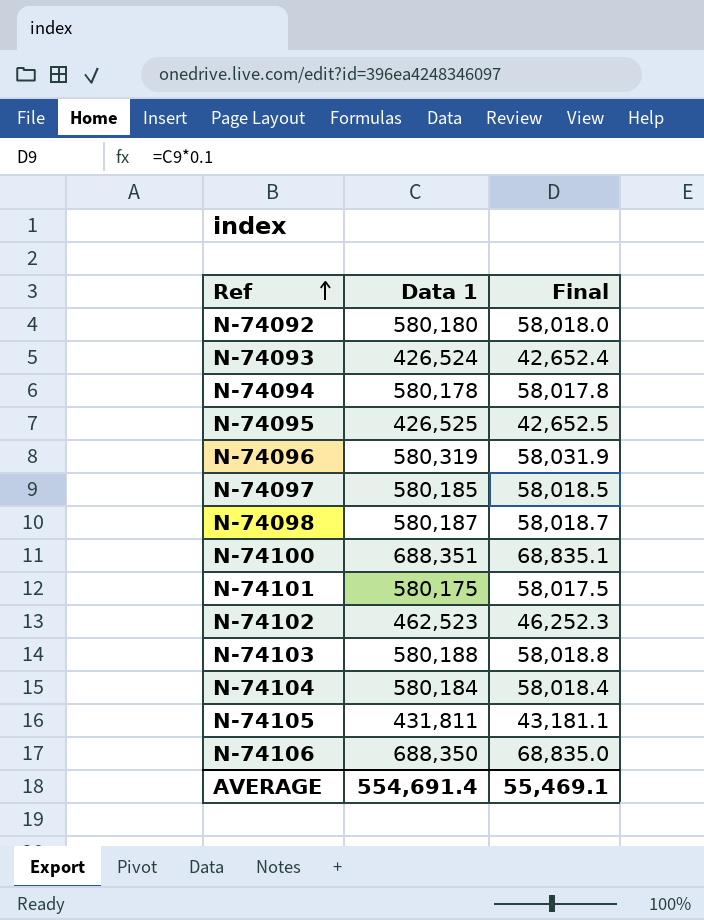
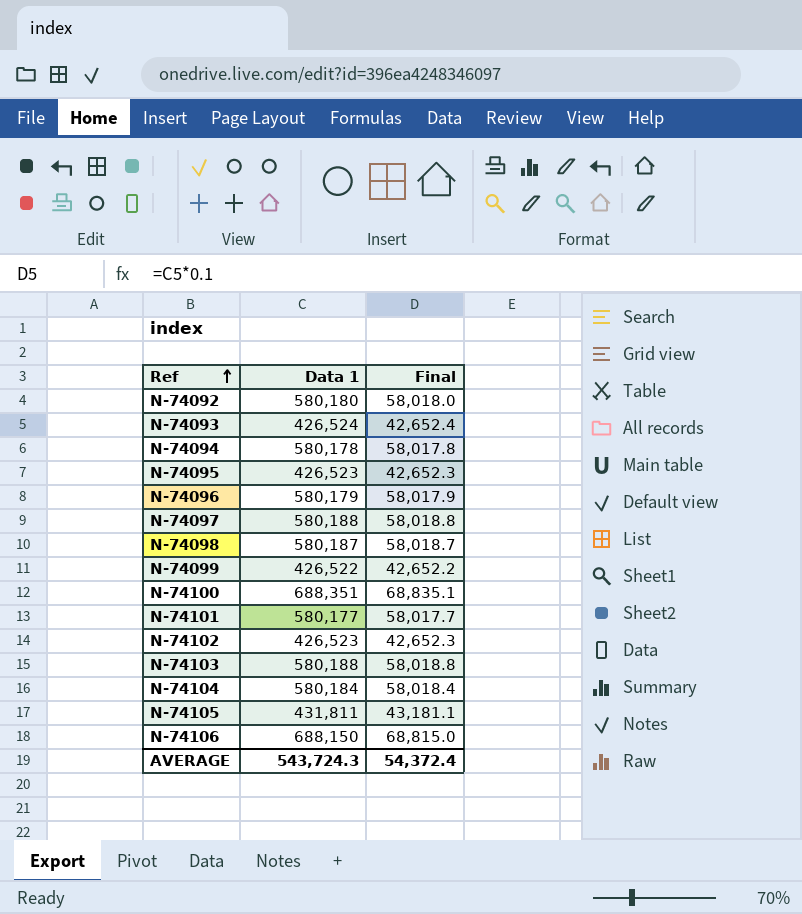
N-74095 | Data 1: 426,525 -> 426,523
N-74095 | Final: 42,652.5 -> 42,652.3
N-74096 | Data 1: 580,319 -> 580,179
N-74096 | Final: 58,031.9 -> 58,017.9
N-74097 | Data 1: 580,185 -> 580,188
N-74097 | Final: 58,018.5 -> 58,018.8
row N-74099: none -> 426,522 | 42,652.2
N-74101 | Data 1: 580,175 -> 580,177
N-74101 | Final: 58,017.5 -> 58,017.7
N-74102 | Data 1: 462,523 -> 426,523
N-74102 | Final: 46,252.3 -> 42,652.3
N-74106 | Data 1: 688,350 -> 688,150
N-74106 | Final: 68,835.0 -> 68,815.0
AVERAGE | Data 1: 554,691.4 -> 543,724.3
AVERAGE | Final: 55,469.1 -> 54,372.4

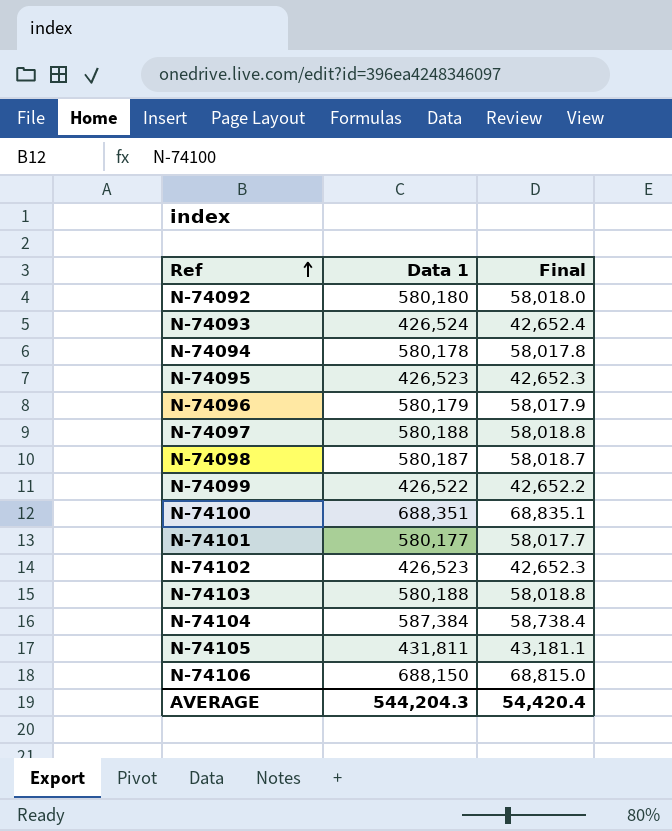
N-74104 | Data 1: 580,184 -> 587,384
N-74104 | Final: 58,018.4 -> 58,738.4
AVERAGE | Data 1: 543,724.3 -> 544,204.3
AVERAGE | Final: 54,372.4 -> 54,420.4

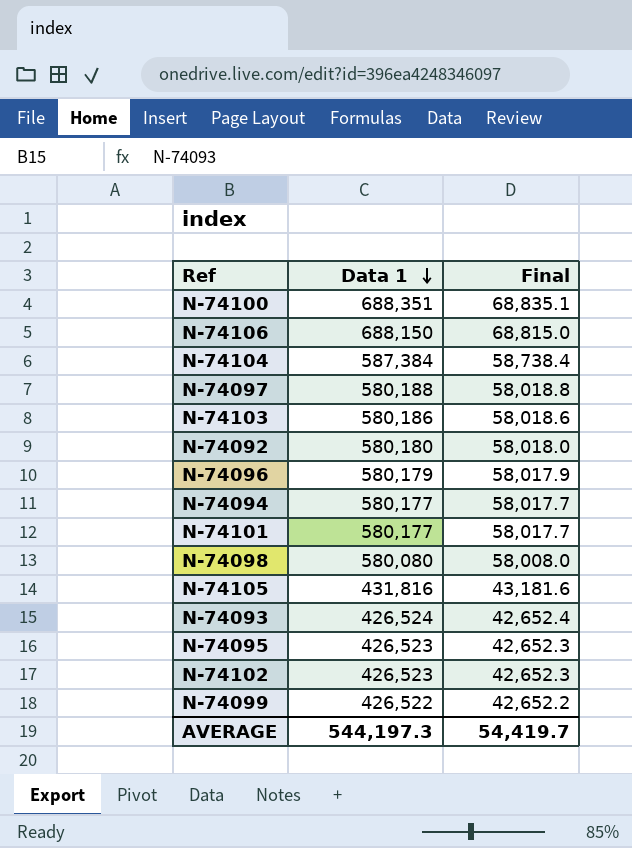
row order: Ref ascending -> Data 1 descending
N-74103 | Data 1: 580,188 -> 580,186
N-74103 | Final: 58,018.8 -> 58,018.6
N-74094 | Data 1: 580,178 -> 580,177
N-74094 | Final: 58,017.8 -> 58,017.7
N-74098 | Data 1: 580,187 -> 580,080
N-74098 | Final: 58,018.7 -> 58,008.0
N-74105 | Data 1: 431,811 -> 431,816
N-74105 | Final: 43,181.1 -> 43,181.6
AVERAGE | Data 1: 544,204.3 -> 544,197.3
AVERAGE | Final: 54,420.4 -> 54,419.7

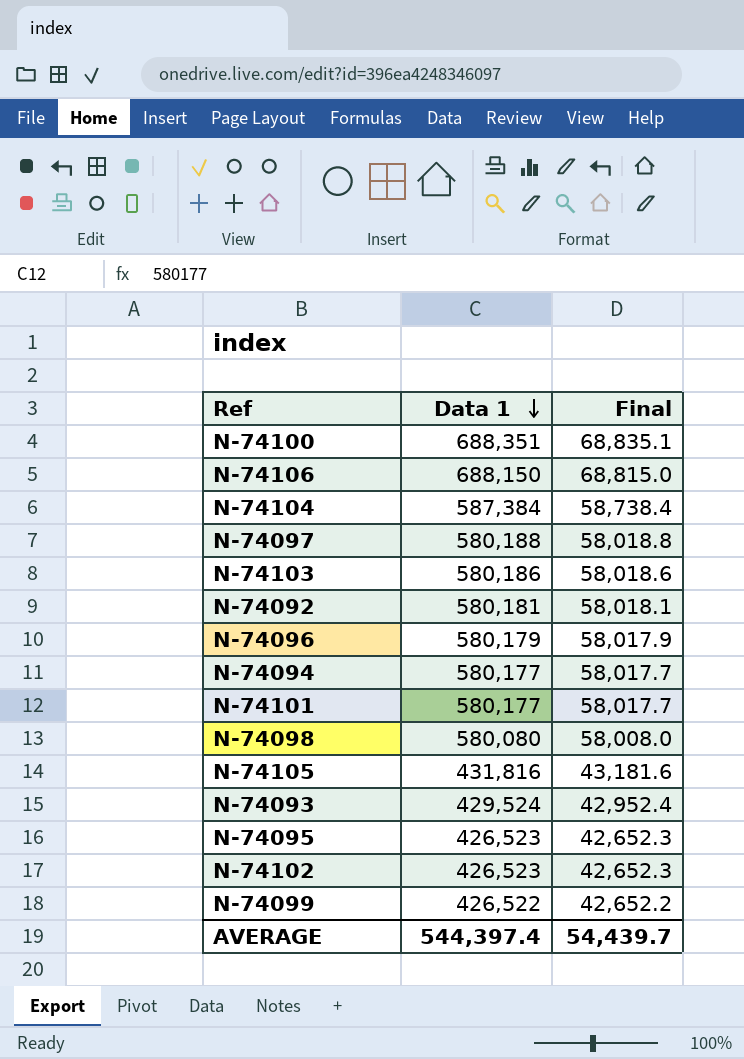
N-74092 | Data 1: 580,180 -> 580,181
N-74092 | Final: 58,018.0 -> 58,018.1
N-74093 | Data 1: 426,524 -> 429,524
N-74093 | Final: 42,652.4 -> 42,952.4
AVERAGE | Data 1: 544,197.3 -> 544,397.4
AVERAGE | Final: 54,419.7 -> 54,439.7

